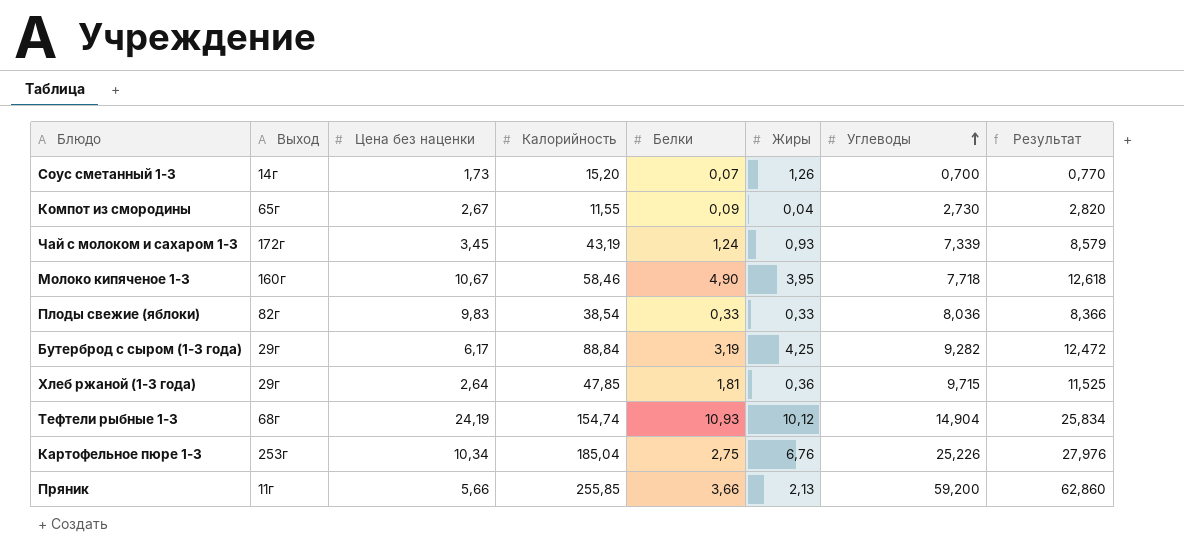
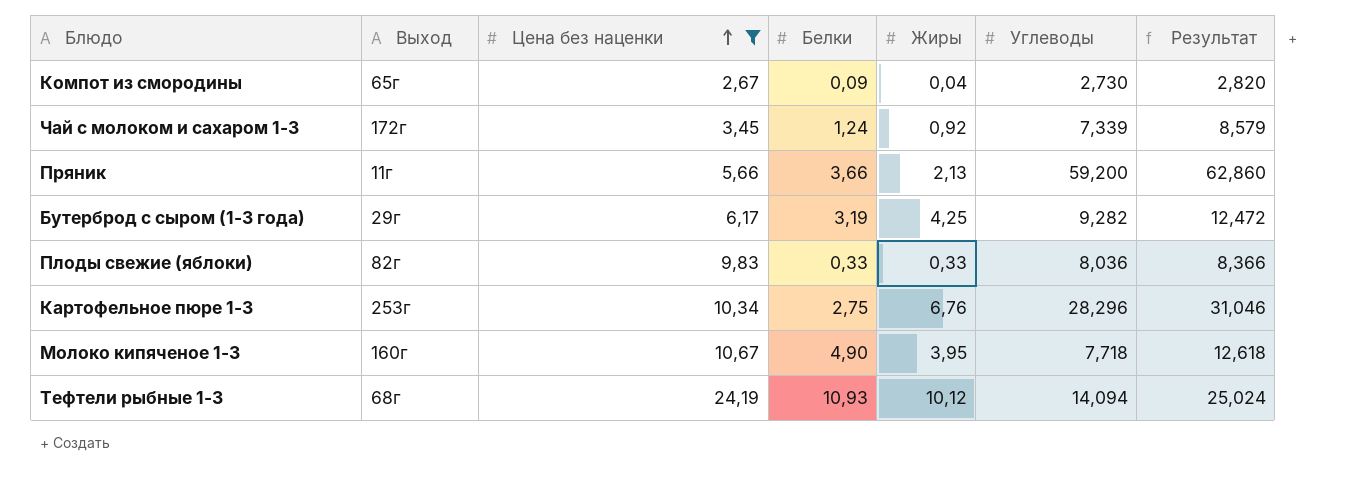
filter: none -> Цена без наценки >= 2,67
row order: Углеводы ascending -> Цена без наценки ascending
column Калорийность | position: 4 -> none
Чай с молоком и сахаром 1-3 | Жиры: 0,93 -> 0,92
Картофельное пюре 1-3 | Углеводы: 25,226 -> 28,296
Картофельное пюре 1-3 | Результат: 27,976 -> 31,046
Тефтели рыбные 1-3 | Углеводы: 14,904 -> 14,094
Тефтели рыбные 1-3 | Результат: 25,834 -> 25,024

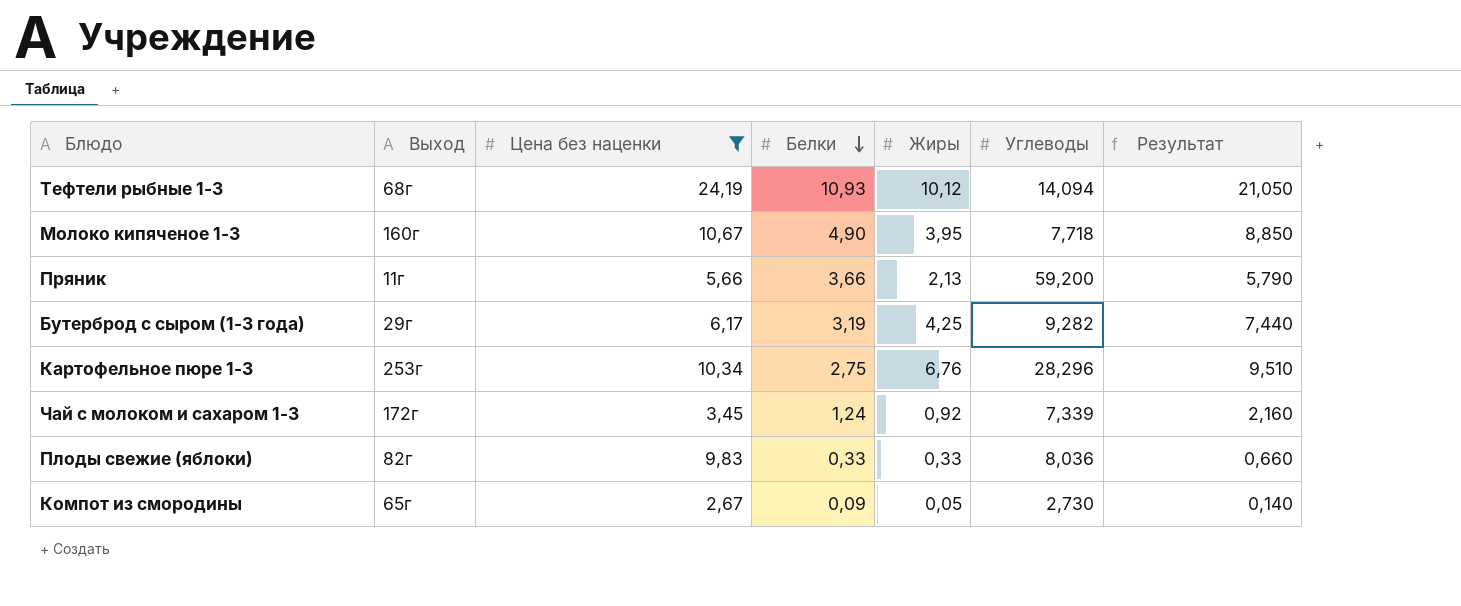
row order: Цена без наценки ascending -> Белки descending
column Результат | formula: [Белки] + [Углеводы] -> [Белки] + [Жиры]
Компот из смородины | Жиры: 0,04 -> 0,05

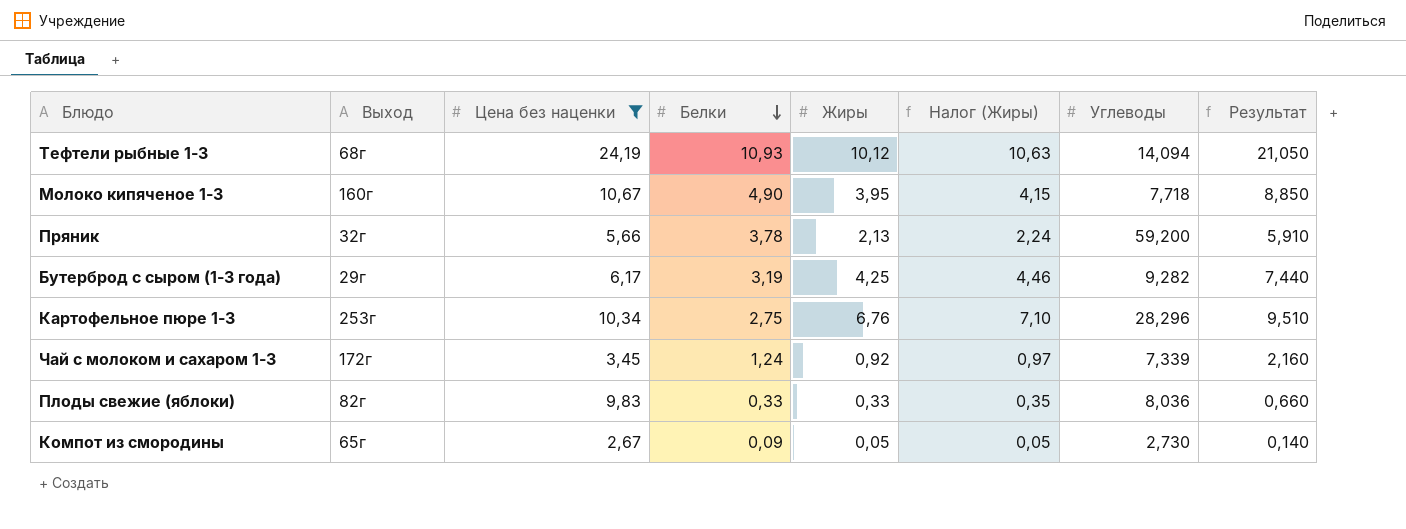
column Налог (Жиры) | formula: none -> [Жиры] * 1,05
Пряник | Выход: 11г -> 32г
Пряник | Белки: 3,66 -> 3,78
Пряник | Результат: 5,790 -> 5,910

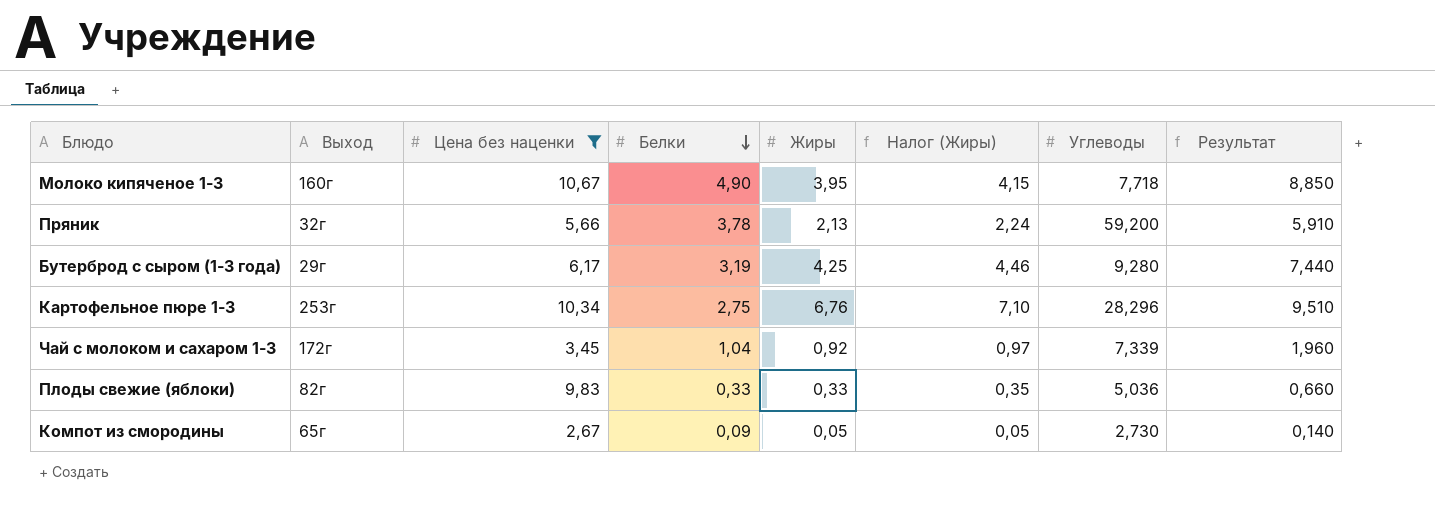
row Тефтели рыбные 1-3: 68г | 24,19 | 10,93 | 10,12 | 10,63 | 14,094 | 21,050 -> none
Бутерброд с сыром (1-3 года) | Углеводы: 9,282 -> 9,280
Чай с молоком и сахаром 1-3 | Белки: 1,24 -> 1,04
Чай с молоком и сахаром 1-3 | Результат: 2,160 -> 1,960
Плоды свежие (яблоки) | Углеводы: 8,036 -> 5,036

